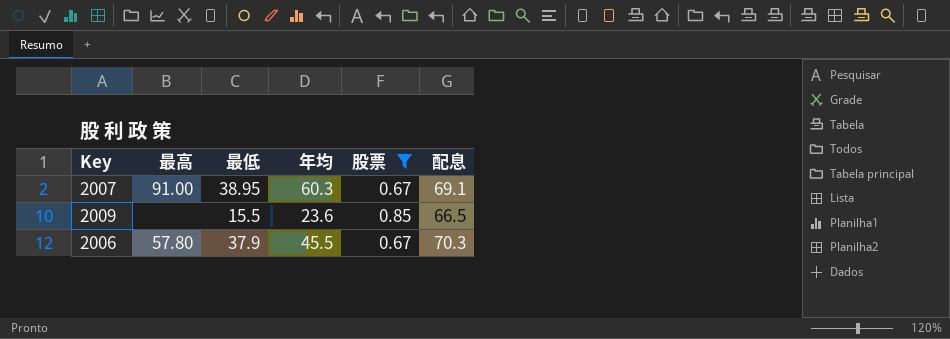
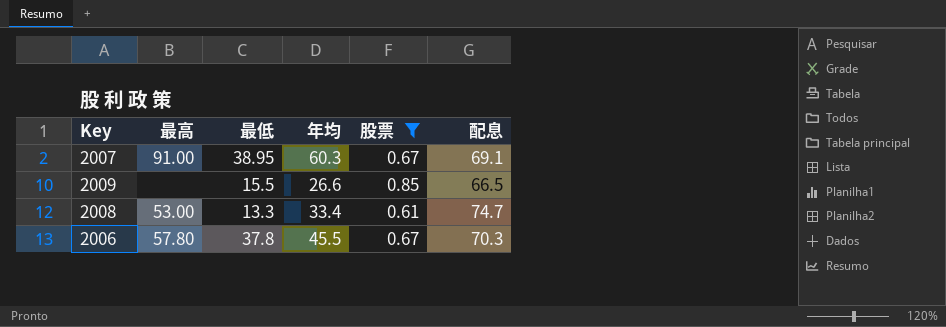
2009 | 年均: 23.6 -> 26.6
row 2008: none -> 53.00 | 13.3 | 33.4 | 0.61 | 74.7
2006 | 最低: 37.9 -> 37.8

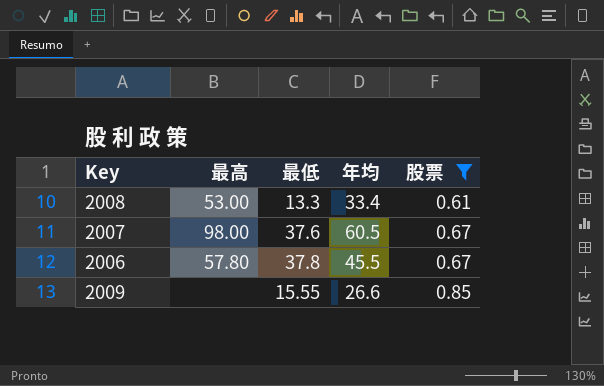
row order: none -> 股票 ascending
column 配息 | position: 6 -> none
2007 | 最高: 91.00 -> 98.00
2007 | 最低: 38.95 -> 37.6
2007 | 年均: 60.3 -> 60.5
2009 | 最低: 15.5 -> 15.55

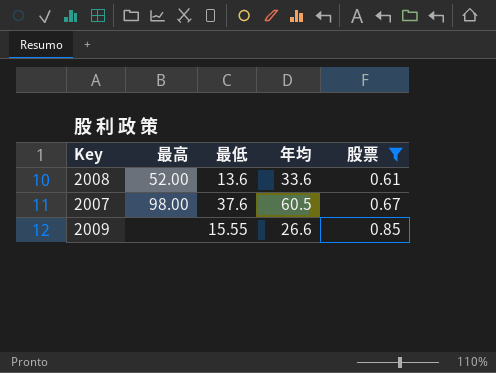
row 2006: 57.80 | 37.8 | 45.5 | 0.67 -> none
2008 | 最高: 53.00 -> 52.00
2008 | 最低: 13.3 -> 13.6
2008 | 年均: 33.4 -> 33.6

